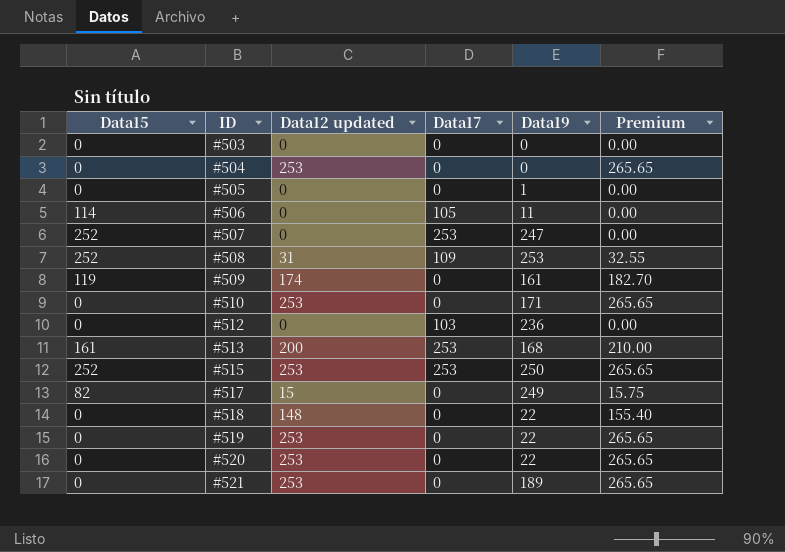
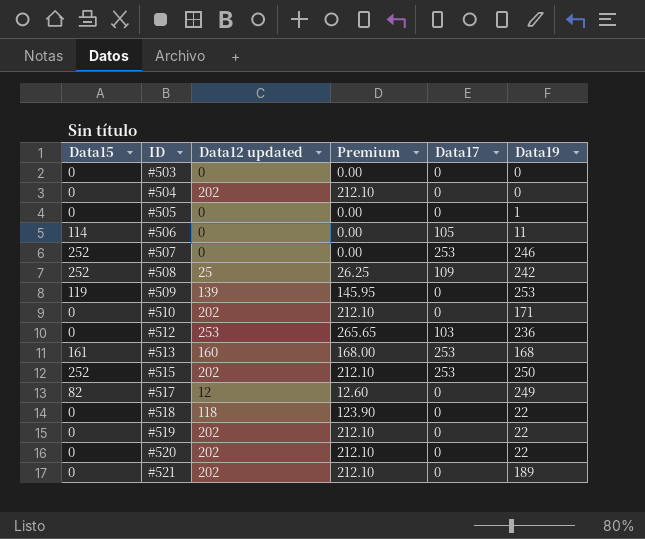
column Premium | position: 6 -> 4
#504 | Data12 updated: 253 -> 202
#504 | Premium: 265.65 -> 212.10
#507 | Data19: 247 -> 246
#508 | Data12 updated: 31 -> 25
#508 | Premium: 32.55 -> 26.25
#508 | Data19: 253 -> 242
#509 | Data12 updated: 174 -> 139
#509 | Premium: 182.70 -> 145.95
#509 | Data19: 161 -> 253
#510 | Data12 updated: 253 -> 202
#510 | Premium: 265.65 -> 212.10
#512 | Data12 updated: 0 -> 253
#512 | Premium: 0.00 -> 265.65
#513 | Data12 updated: 200 -> 160
#513 | Premium: 210.00 -> 168.00
#515 | Data12 updated: 253 -> 202
#515 | Premium: 265.65 -> 212.10
#517 | Data12 updated: 15 -> 12
#517 | Premium: 15.75 -> 12.60
#518 | Data12 updated: 148 -> 118
#518 | Premium: 155.40 -> 123.90
#519 | Data12 updated: 253 -> 202
#519 | Premium: 265.65 -> 212.10
#520 | Data12 updated: 253 -> 202
#520 | Premium: 265.65 -> 212.10
#521 | Data12 updated: 253 -> 202
#521 | Premium: 265.65 -> 212.10

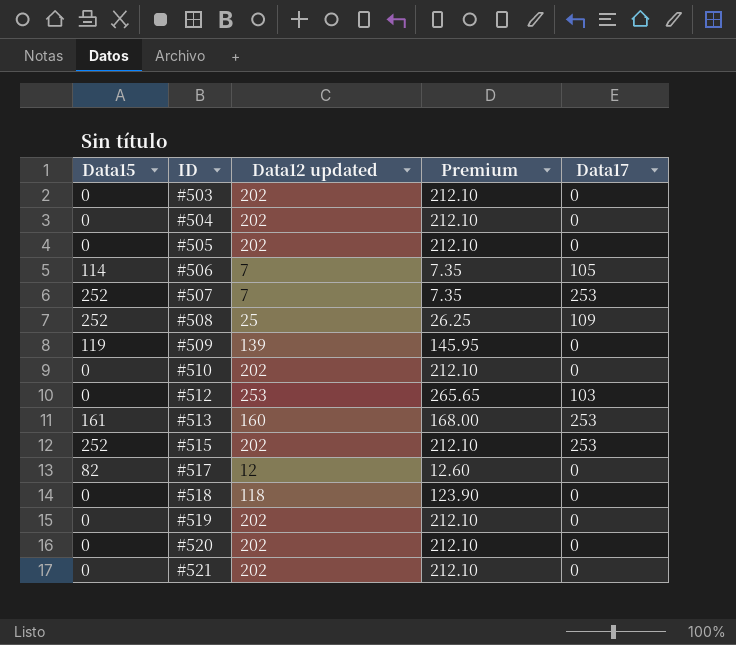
column Data19 | position: 6 -> none
#503 | Data12 updated: 0 -> 202
#503 | Premium: 0.00 -> 212.10
#505 | Data12 updated: 0 -> 202
#505 | Premium: 0.00 -> 212.10
#506 | Data12 updated: 0 -> 7
#506 | Premium: 0.00 -> 7.35
#507 | Data12 updated: 0 -> 7
#507 | Premium: 0.00 -> 7.35

